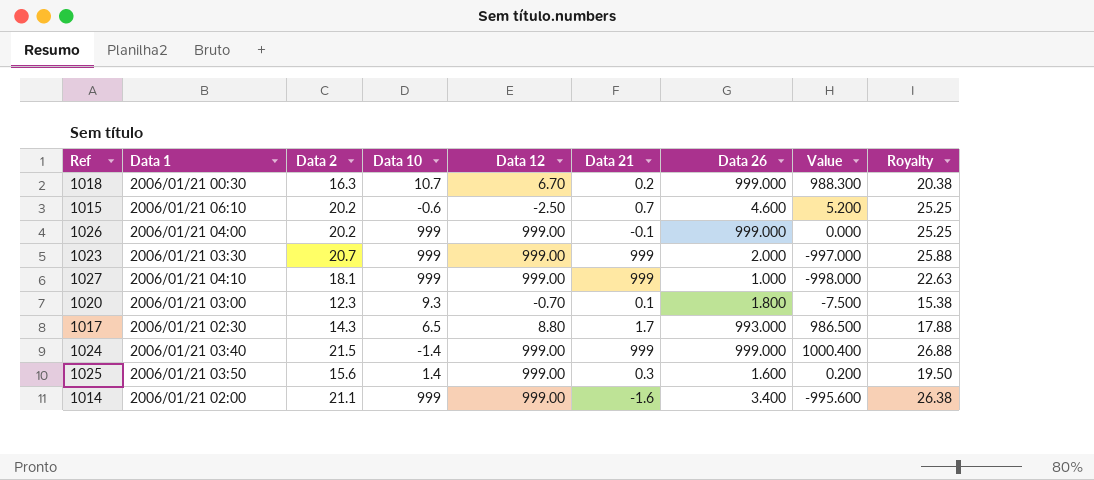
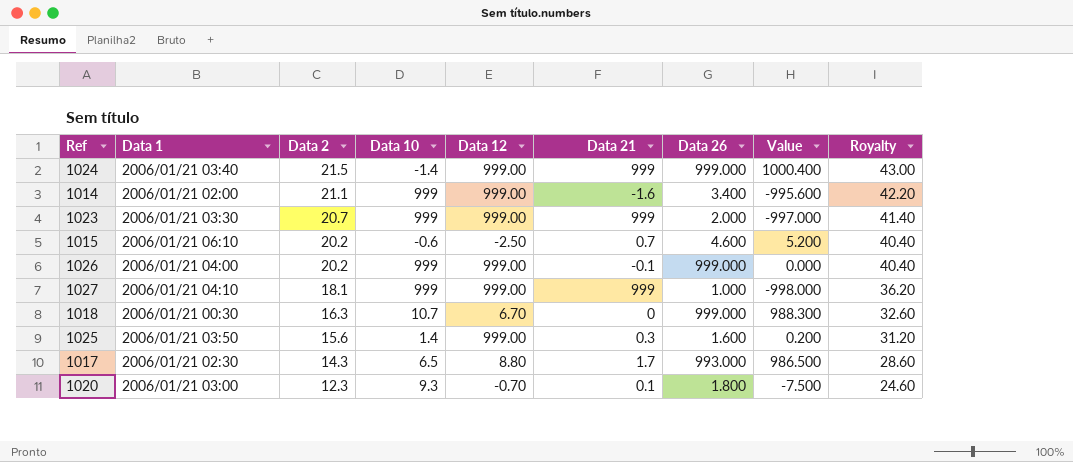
row order: none -> Data 2 descending
column Royalty | formula: [Data 2] * 1.25 -> [Data 2] * 2
1018 | Data 21: 0.2 -> 0

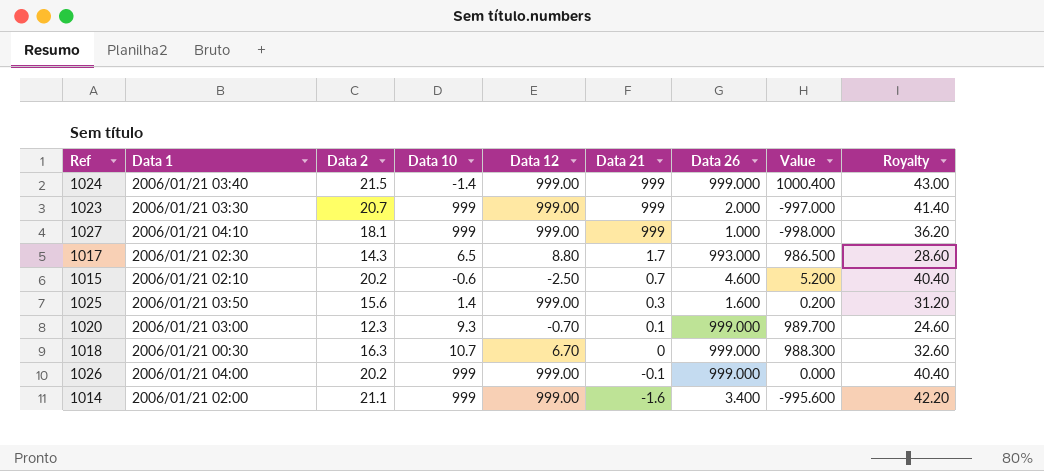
row order: Data 2 descending -> Data 21 descending
1015 | Data 1: 2006/01/21 06:10 -> 2006/01/21 02:10
1020 | Data 26: 1.800 -> 999.000
1020 | Value: -7.500 -> 989.700

